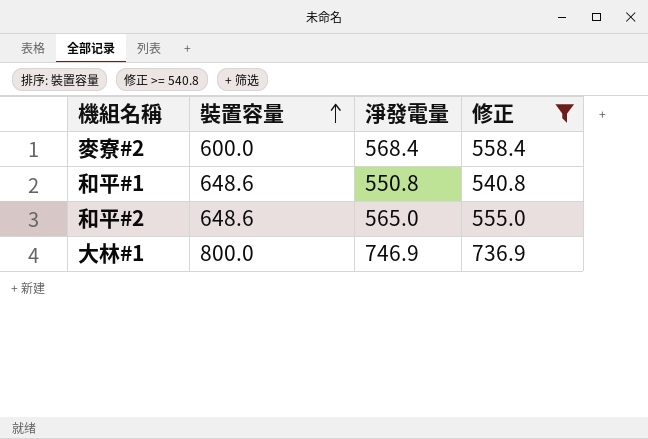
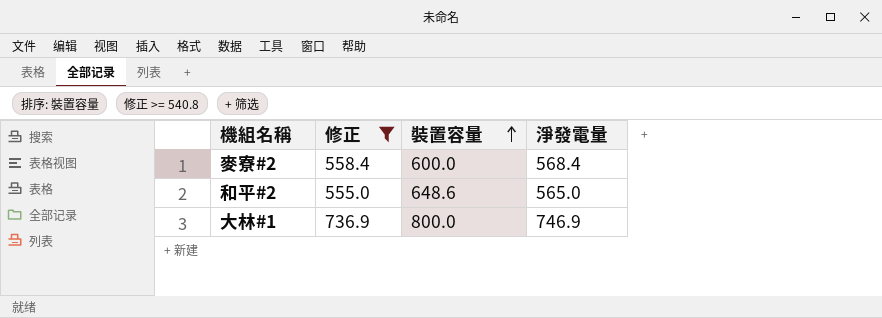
column 修正 | position: 4 -> 2
row 和平#1: 648.6 | 550.8 | 540.8 -> none

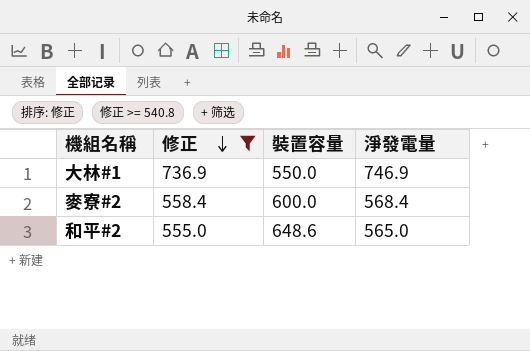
row order: 裝置容量 ascending -> 修正 descending
大林#1 | 裝置容量: 800.0 -> 550.0

